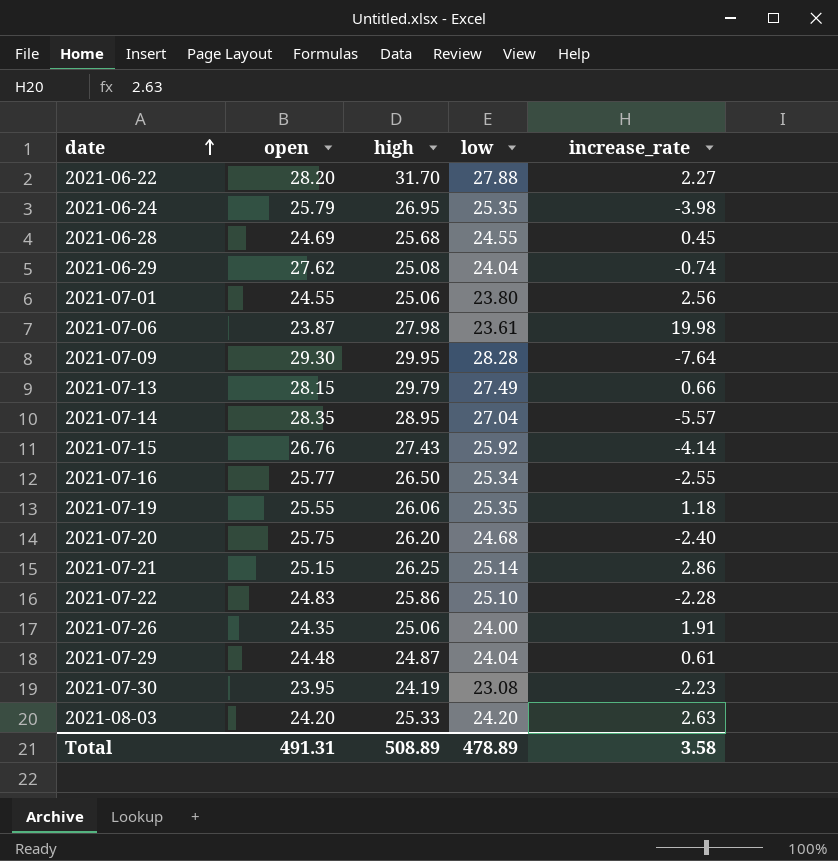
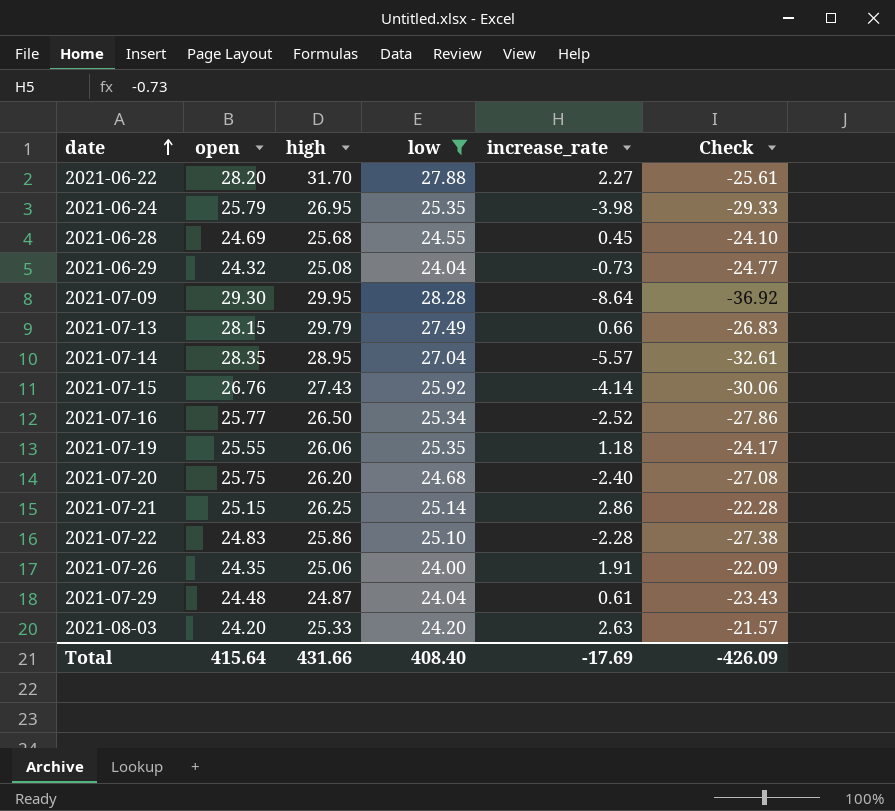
filter: none -> low >= 24.00
column Check | formula: none -> [increase_rate] - [low]
2021-06-29 | open: 27.62 -> 24.32
2021-06-29 | increase_rate: -0.74 -> -0.73
2021-07-09 | increase_rate: -7.64 -> -8.64
2021-07-16 | increase_rate: -2.55 -> -2.52
Total | open: 491.31 -> 415.64
Total | high: 508.89 -> 431.66
Total | low: 478.89 -> 408.40
Total | increase_rate: 3.58 -> -17.69

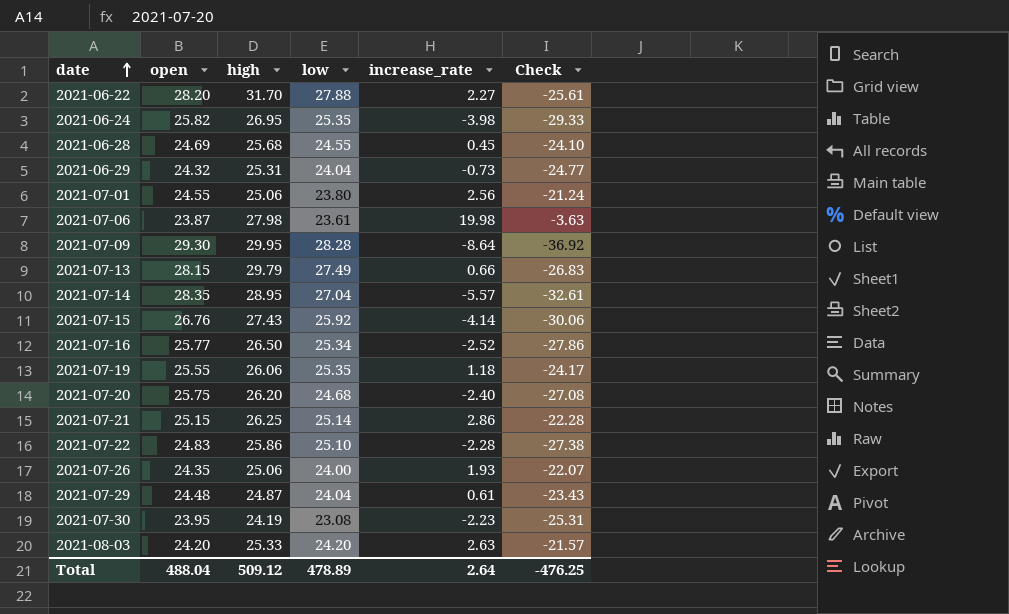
filter: low >= 24.00 -> none
2021-06-24 | open: 25.79 -> 25.82
2021-06-29 | high: 25.08 -> 25.31
2021-07-26 | increase_rate: 1.91 -> 1.93
2021-07-26 | Check: -22.09 -> -22.07
Total | open: 415.64 -> 488.04
Total | high: 431.66 -> 509.12
Total | low: 408.40 -> 478.89
Total | increase_rate: -17.69 -> 2.64
Total | Check: -426.09 -> -476.25

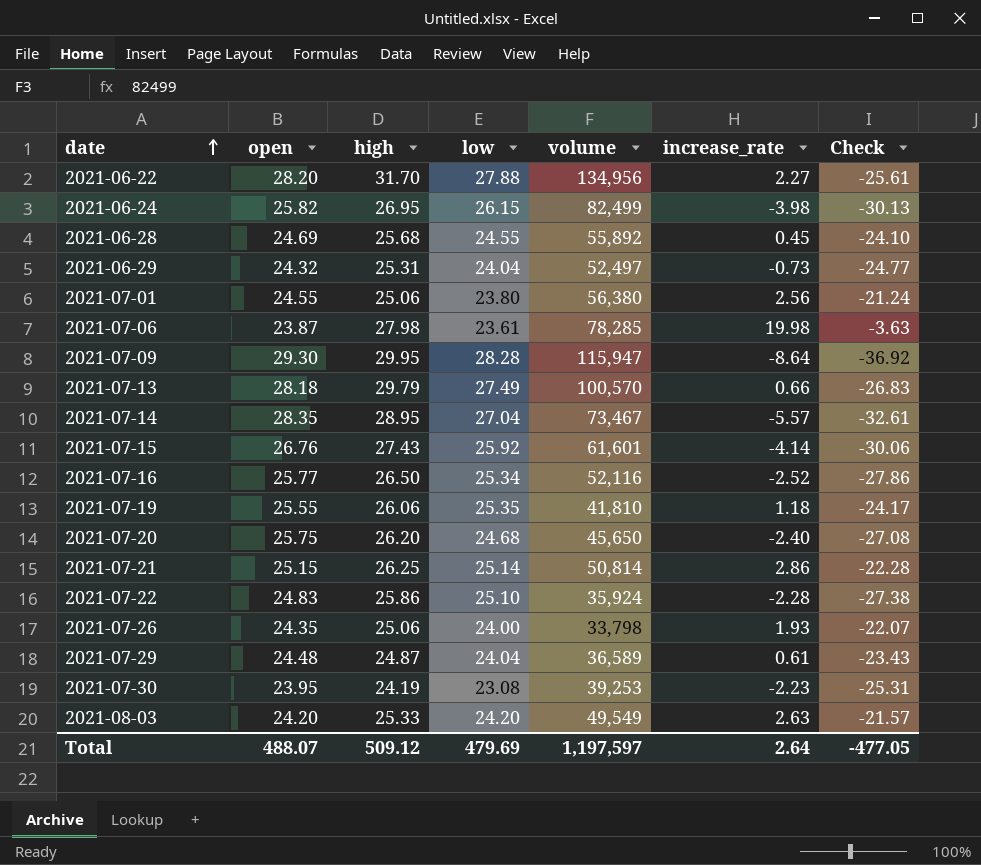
column volume | position: none -> 5
2021-06-24 | low: 25.35 -> 26.15
2021-06-24 | Check: -29.33 -> -30.13
2021-07-13 | open: 28.15 -> 28.18
Total | open: 488.04 -> 488.07
Total | low: 478.89 -> 479.69
Total | Check: -476.25 -> -477.05

